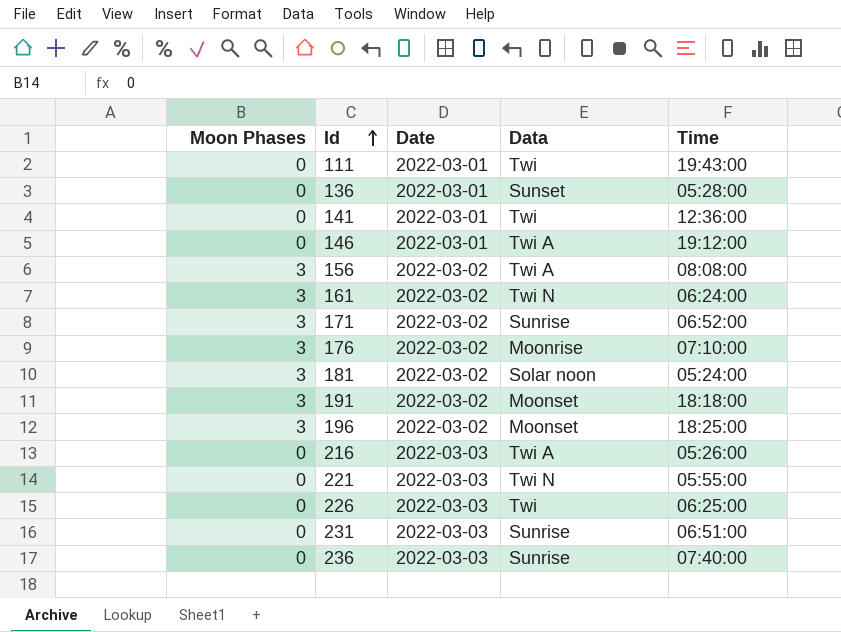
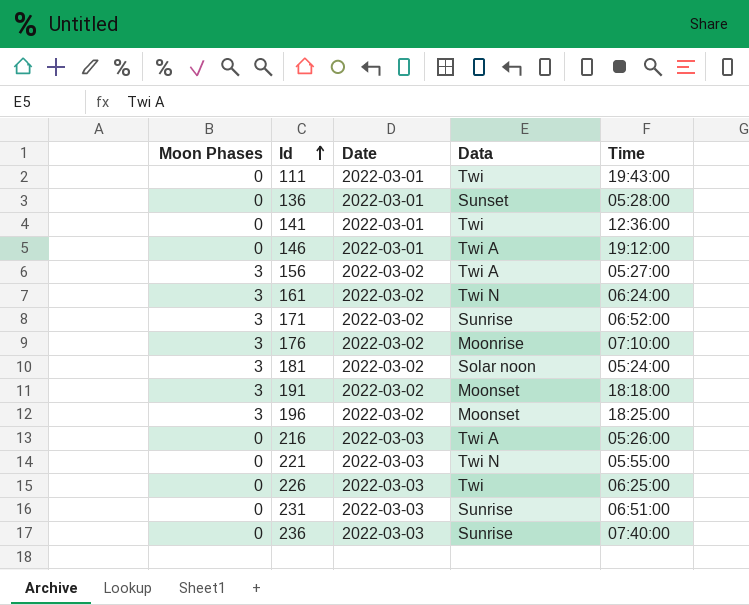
156 | Time: 08:08:00 -> 05:27:00

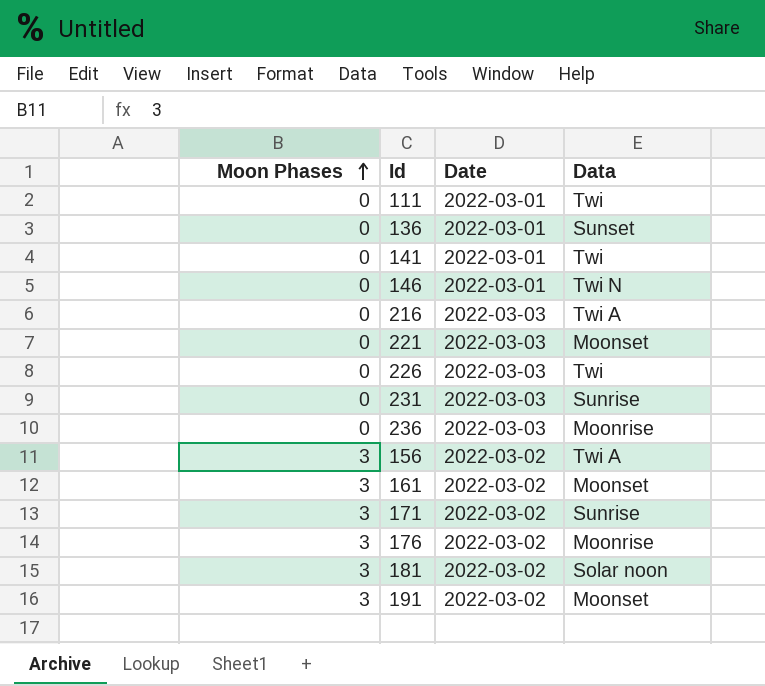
row order: Id ascending -> Moon Phases ascending
column Time | position: 5 -> none
row 196: 3 | 2022-03-02 | Moonset | 18:25:00 -> none
146 | Data: Twi A -> Twi N
221 | Data: Twi N -> Moonset
236 | Data: Sunrise -> Moonrise
161 | Data: Twi N -> Moonset

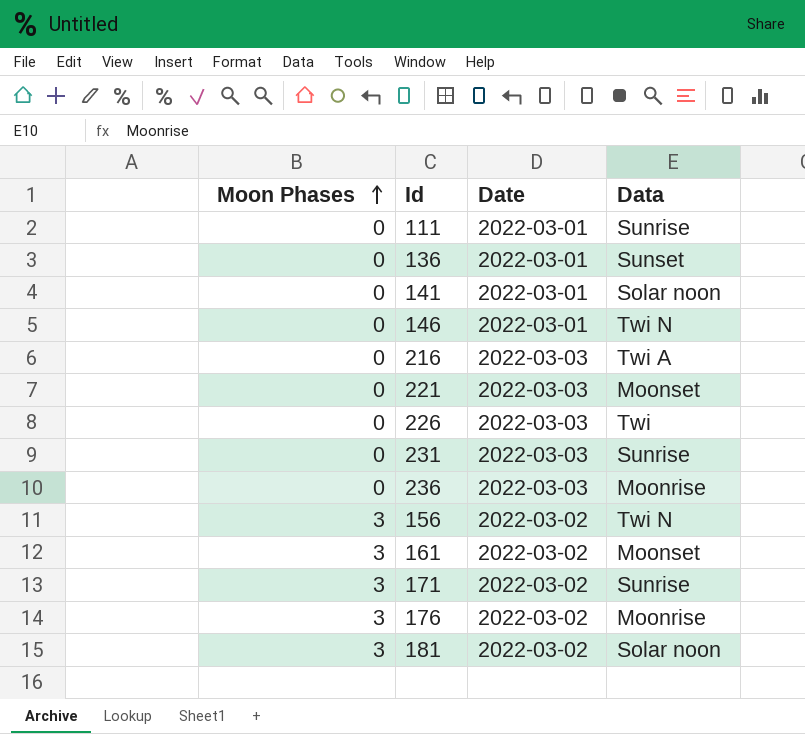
row 191: 3 | 2022-03-02 | Moonset -> none
111 | Data: Twi -> Sunrise
141 | Data: Twi -> Solar noon
156 | Data: Twi A -> Twi N

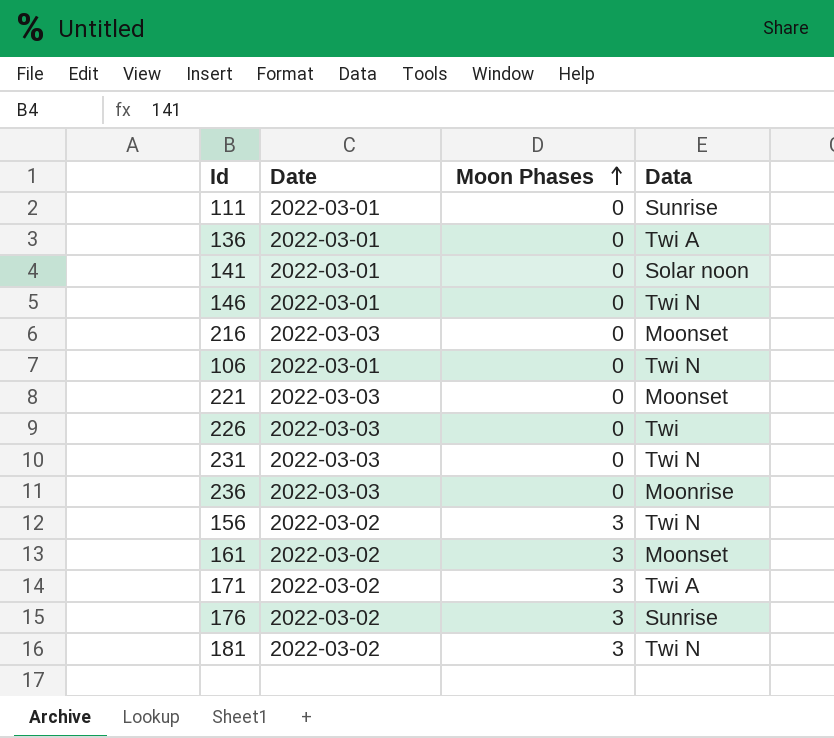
column Moon Phases | position: 1 -> 3
136 | Data: Sunset -> Twi A
216 | Data: Twi A -> Moonset
row 106: none -> 2022-03-01 | 0 | Twi N
231 | Data: Sunrise -> Twi N
171 | Data: Sunrise -> Twi A
176 | Data: Moonrise -> Sunrise
181 | Data: Solar noon -> Twi N

